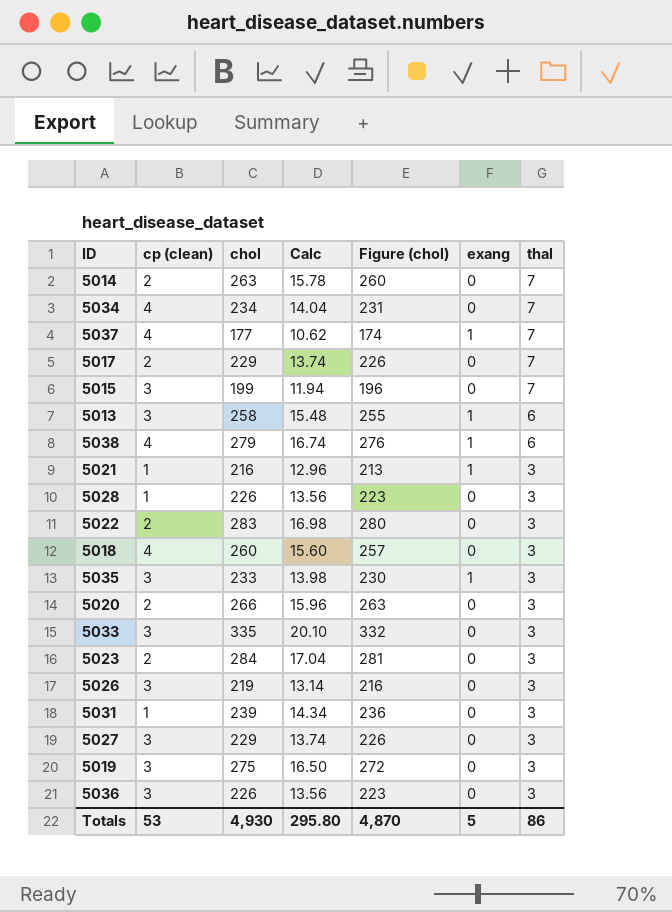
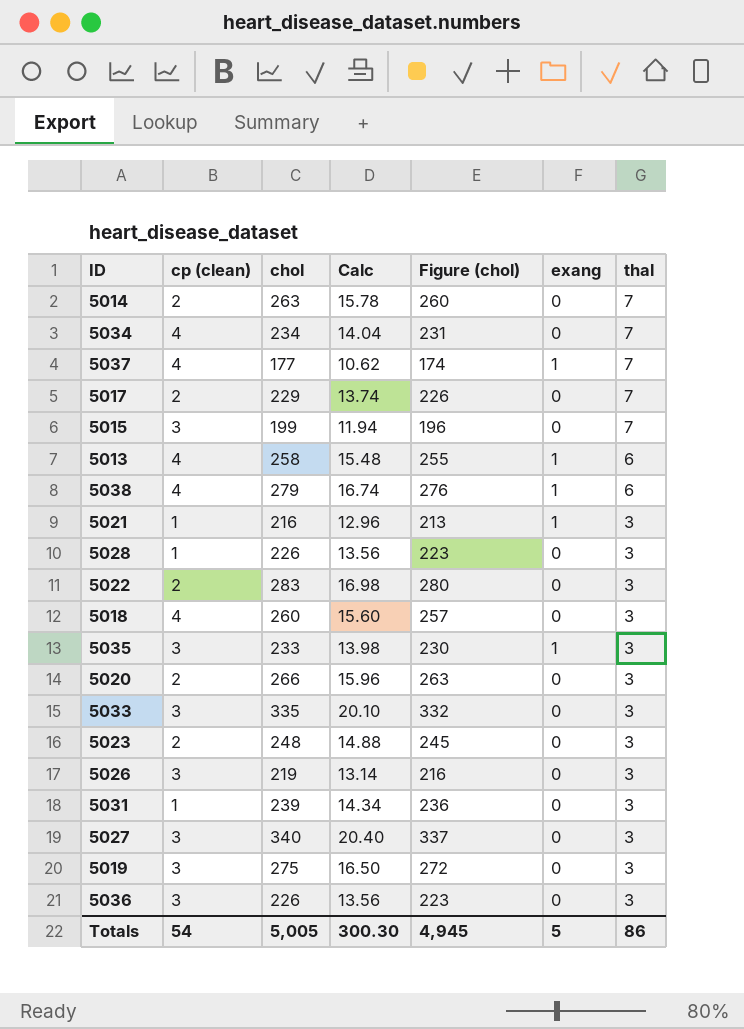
5013 | cp (clean): 3 -> 4
5023 | chol: 284 -> 248
5023 | Calc: 17.04 -> 14.88
5023 | Figure (chol): 281 -> 245
5027 | chol: 229 -> 340
5027 | Calc: 13.74 -> 20.40
5027 | Figure (chol): 226 -> 337
Totals | cp (clean): 53 -> 54
Totals | chol: 4,930 -> 5,005
Totals | Calc: 295.80 -> 300.30
Totals | Figure (chol): 4,870 -> 4,945

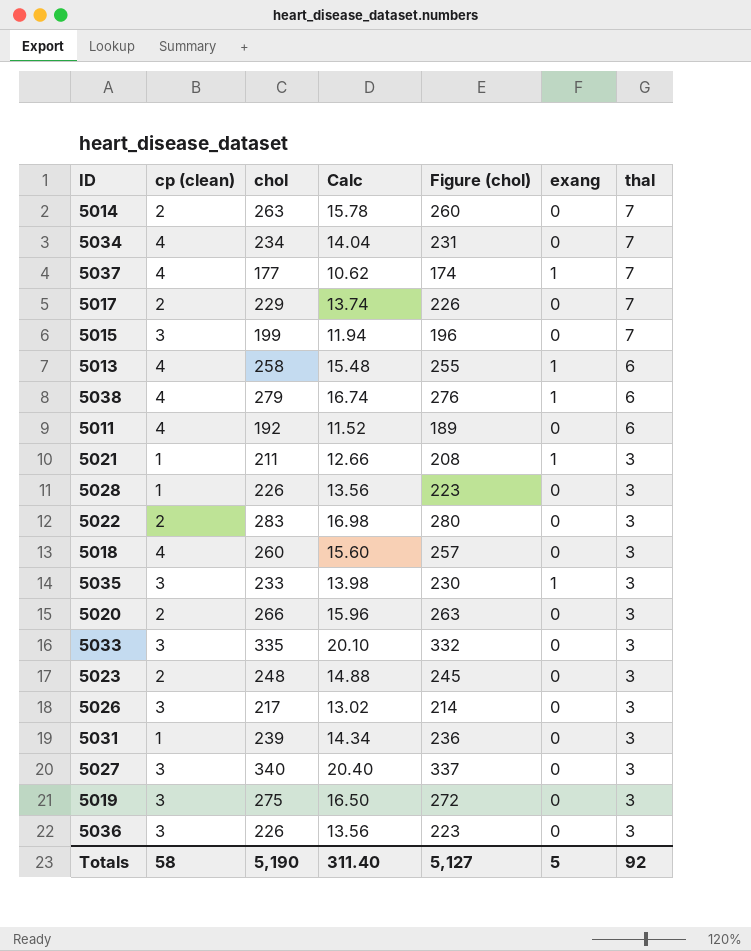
row 5011: none -> 4 | 192 | 11.52 | 189 | 0 | 6
5021 | chol: 216 -> 211
5021 | Calc: 12.96 -> 12.66
5021 | Figure (chol): 213 -> 208
5026 | chol: 219 -> 217
5026 | Calc: 13.14 -> 13.02
5026 | Figure (chol): 216 -> 214
Totals | cp (clean): 54 -> 58
Totals | chol: 5,005 -> 5,190
Totals | Calc: 300.30 -> 311.40
Totals | Figure (chol): 4,945 -> 5,127
Totals | thal: 86 -> 92

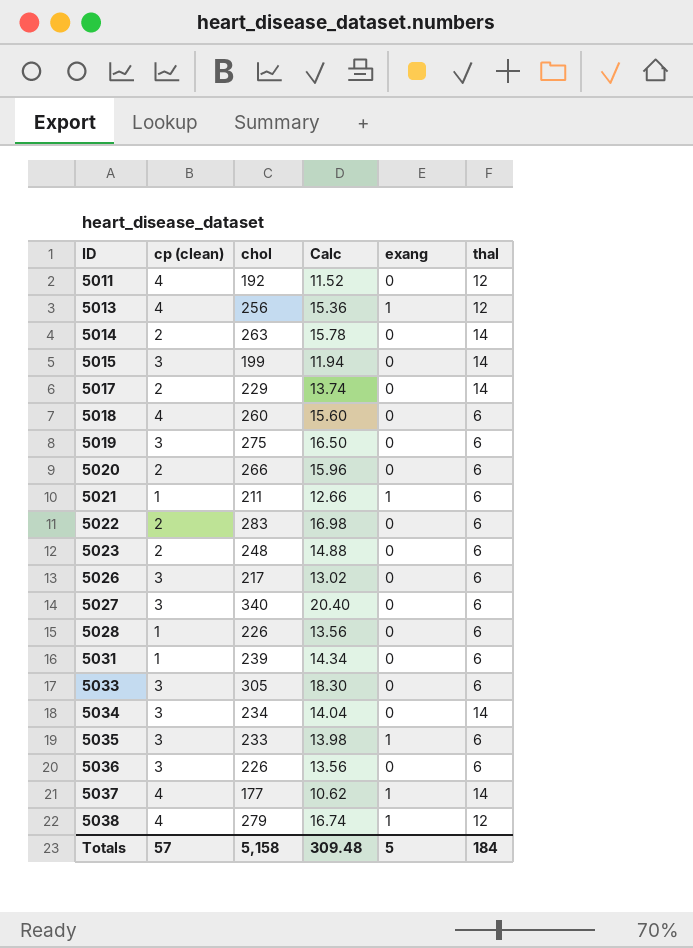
row order: thal descending -> ID ascending
column Figure (chol) | formula: [chol] - 3 -> none
5011 | thal: 6 -> 12
5013 | chol: 258 -> 256
5013 | Calc: 15.48 -> 15.36
5013 | thal: 6 -> 12
5014 | thal: 7 -> 14
5015 | thal: 7 -> 14
5017 | thal: 7 -> 14
5018 | thal: 3 -> 6
5019 | thal: 3 -> 6
5020 | thal: 3 -> 6
5021 | thal: 3 -> 6
5022 | thal: 3 -> 6
5023 | thal: 3 -> 6
5026 | thal: 3 -> 6
5027 | thal: 3 -> 6
5028 | thal: 3 -> 6
5031 | thal: 3 -> 6
5033 | chol: 335 -> 305
5033 | Calc: 20.10 -> 18.30
5033 | thal: 3 -> 6
5034 | cp (clean): 4 -> 3
5034 | thal: 7 -> 14
5035 | thal: 3 -> 6
5036 | thal: 3 -> 6
5037 | thal: 7 -> 14
5038 | thal: 6 -> 12
Totals | cp (clean): 58 -> 57
Totals | chol: 5,190 -> 5,158
Totals | Calc: 311.40 -> 309.48
Totals | thal: 92 -> 184

